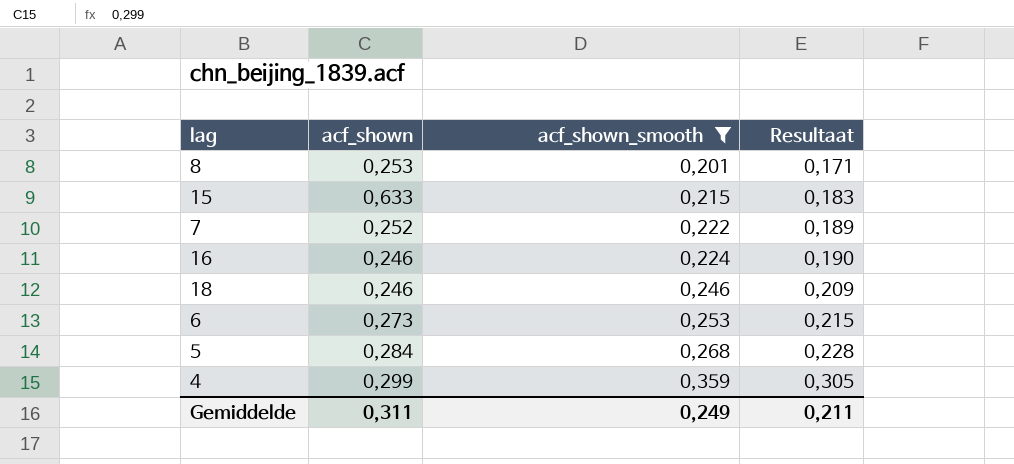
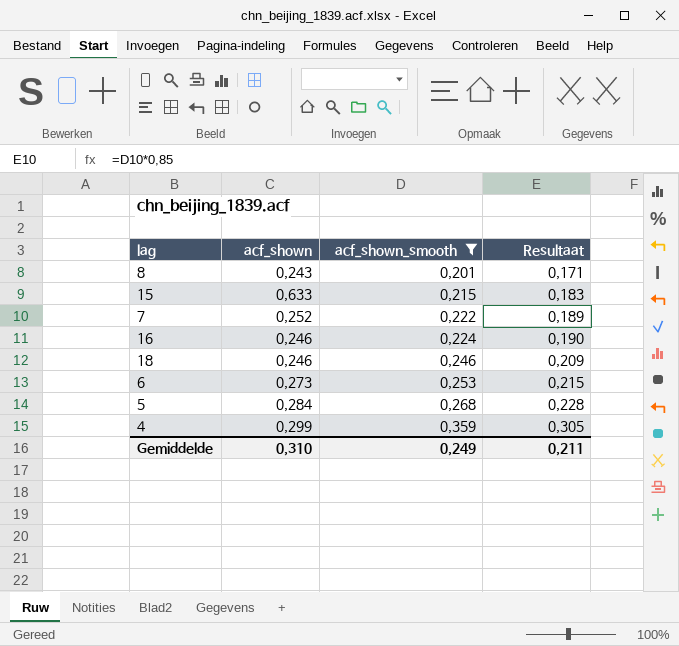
8 | acf_shown: 0,253 -> 0,243
Gemiddelde | acf_shown: 0,311 -> 0,310

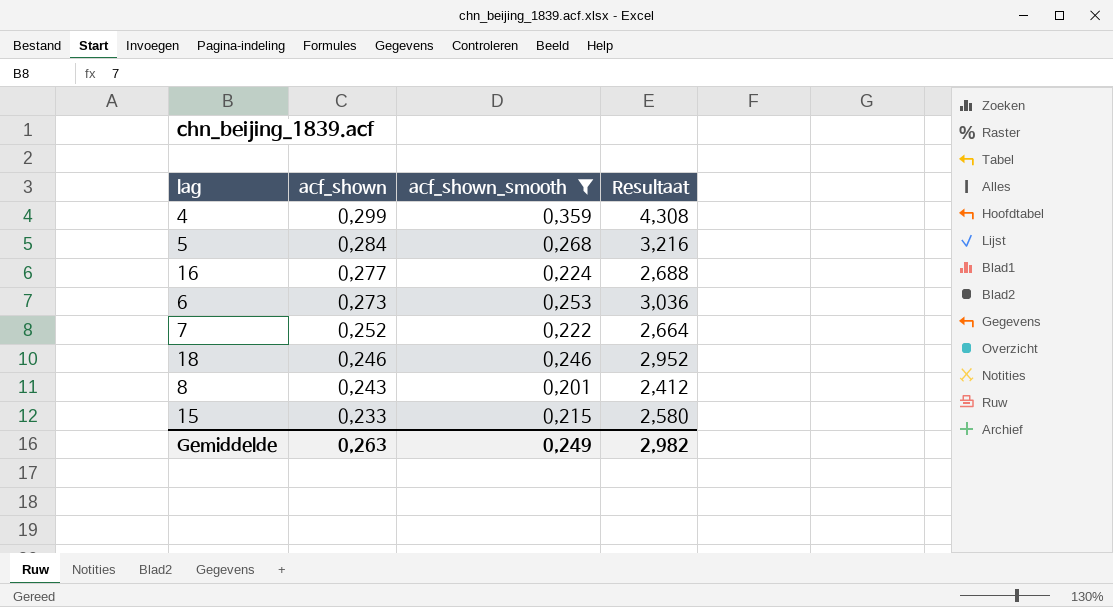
row order: acf_shown_smooth ascending -> acf_shown descending
column Resultaat | formula: [acf_shown_smooth] * 0,85 -> [acf_shown_smooth] * 12
16 | acf_shown: 0,246 -> 0,277
15 | acf_shown: 0,633 -> 0,233
Gemiddelde | acf_shown: 0,310 -> 0,263
Gemiddelde | Resultaat: 0,211 -> 2,982

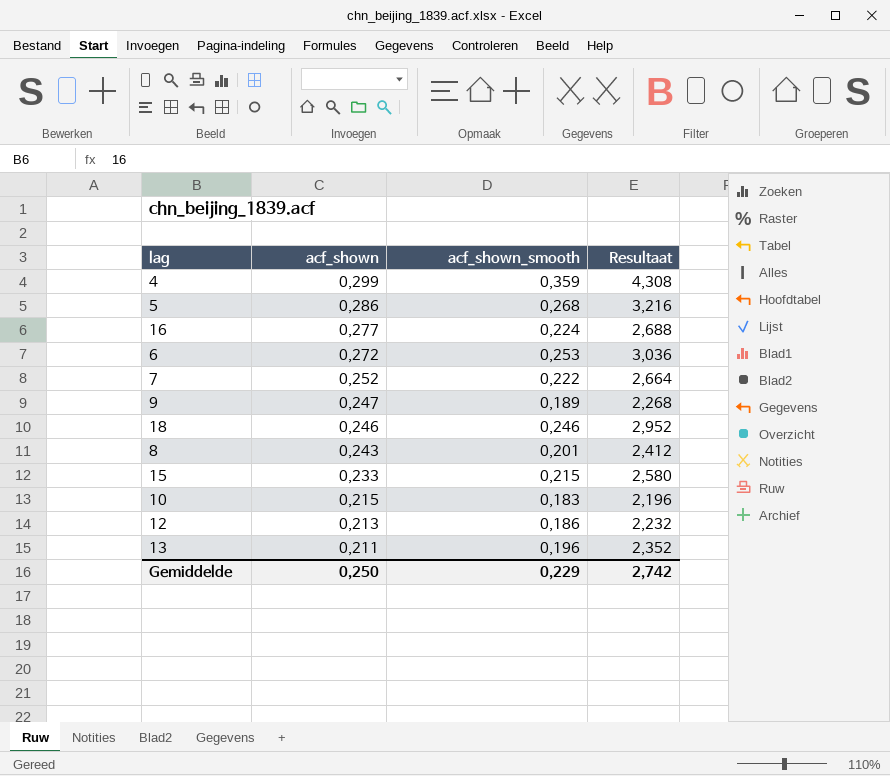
filter: acf_shown_smooth >= 0,201 -> none
5 | acf_shown: 0,284 -> 0,286
6 | acf_shown: 0,273 -> 0,272
Gemiddelde | acf_shown: 0,263 -> 0,250
Gemiddelde | acf_shown_smooth: 0,249 -> 0,229
Gemiddelde | Resultaat: 2,982 -> 2,742

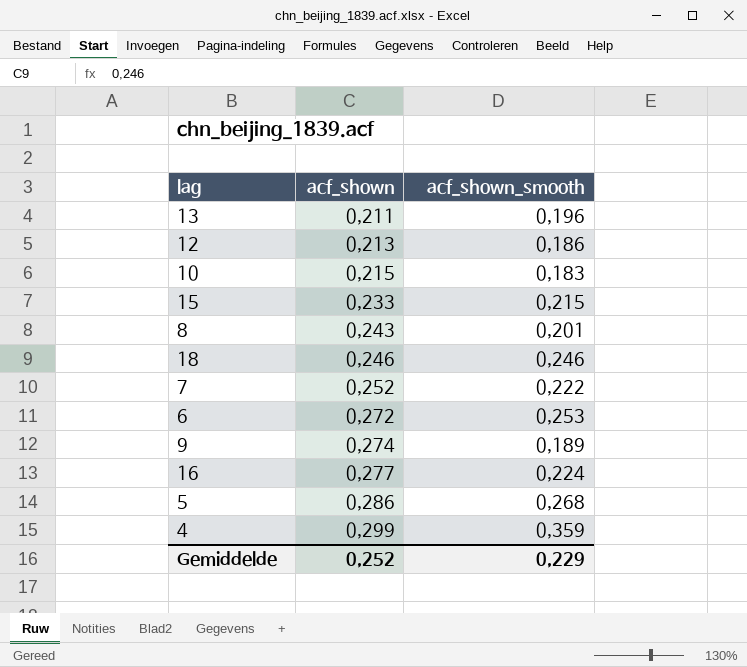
row order: acf_shown descending -> acf_shown ascending
column Resultaat | formula: [acf_shown_smooth] * 12 -> none
9 | acf_shown: 0,247 -> 0,274
Gemiddelde | acf_shown: 0,250 -> 0,252

